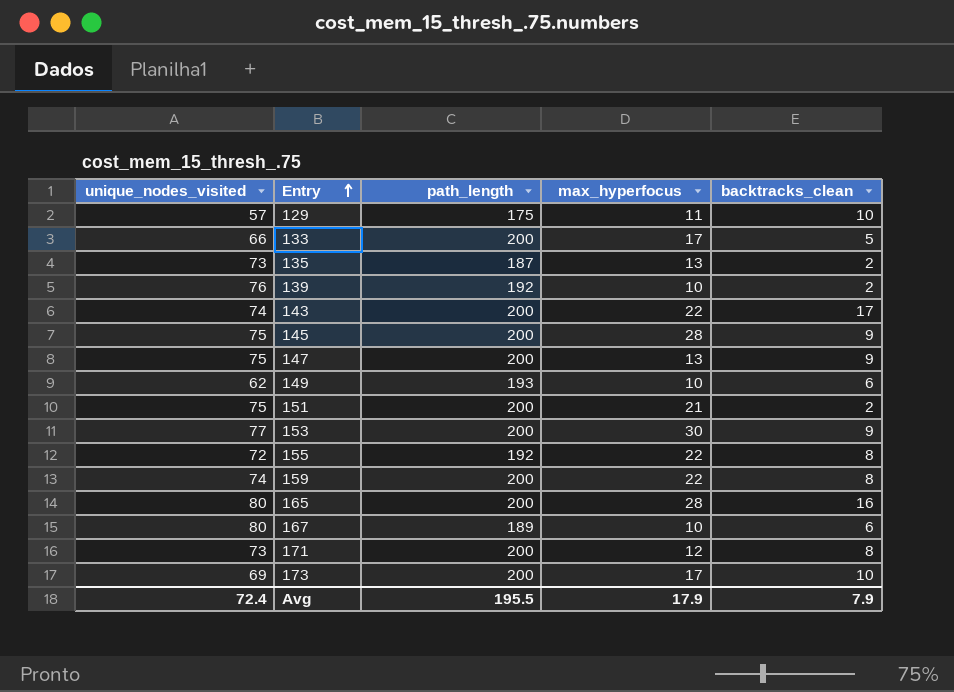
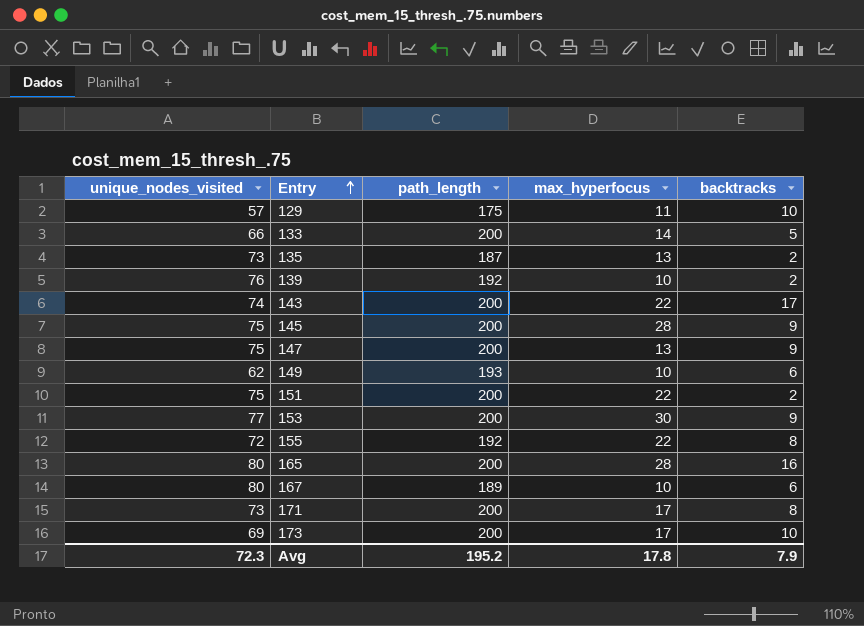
column name: backtracks_clean -> backtracks
row 159: 74 | 200 | 22 | 8 -> none
133 | max_hyperfocus: 17 -> 14
151 | max_hyperfocus: 21 -> 22
171 | max_hyperfocus: 12 -> 17
Avg | unique_nodes_visited: 72.4 -> 72.3
Avg | path_length: 195.5 -> 195.2
Avg | max_hyperfocus: 17.9 -> 17.8

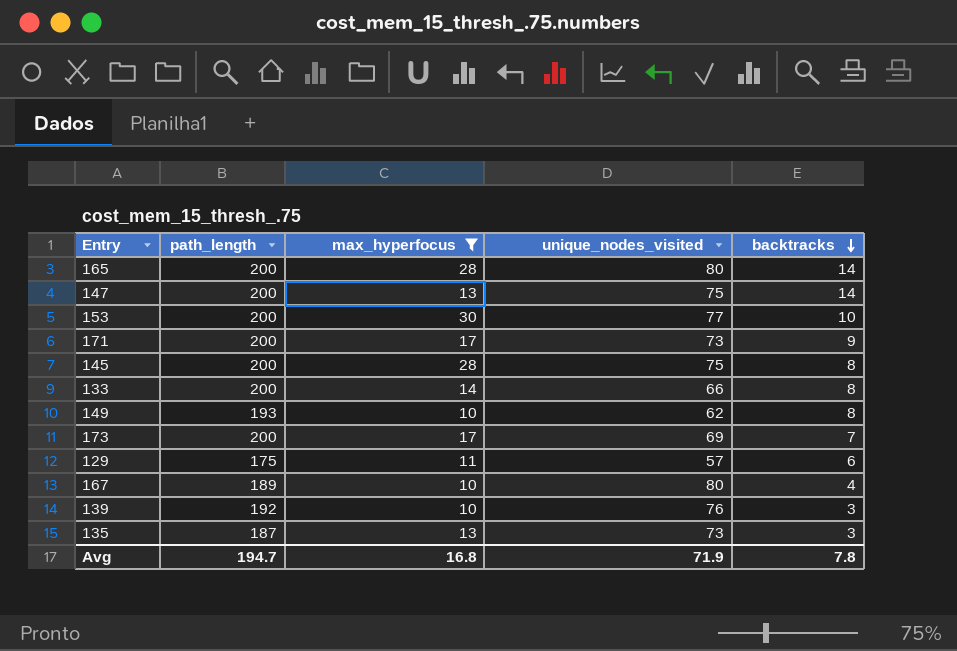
filter: none -> max_hyperfocus != 22
row order: Entry ascending -> backtracks descending
column unique_nodes_visited | position: 1 -> 4
165 | backtracks: 16 -> 14
147 | backtracks: 9 -> 14
153 | backtracks: 9 -> 10
171 | backtracks: 8 -> 9
145 | backtracks: 9 -> 8
133 | backtracks: 5 -> 8
149 | backtracks: 6 -> 8
173 | backtracks: 10 -> 7
129 | backtracks: 10 -> 6
167 | backtracks: 6 -> 4
139 | backtracks: 2 -> 3
135 | backtracks: 2 -> 3
Avg | path_length: 195.2 -> 194.7
Avg | max_hyperfocus: 17.8 -> 16.8
Avg | unique_nodes_visited: 72.3 -> 71.9
Avg | backtracks: 7.9 -> 7.8

